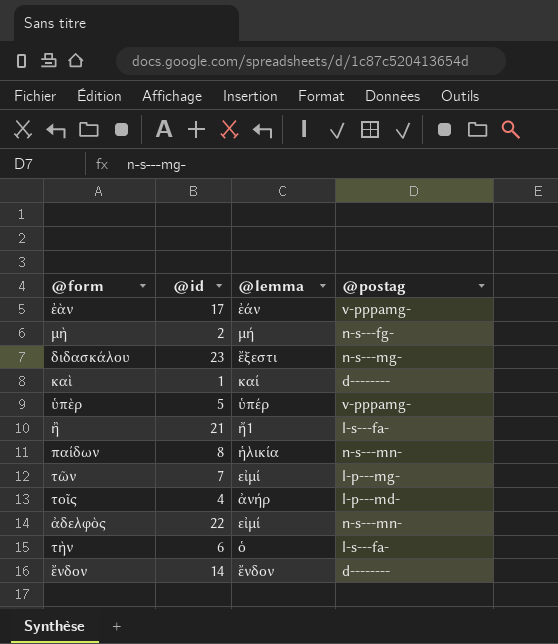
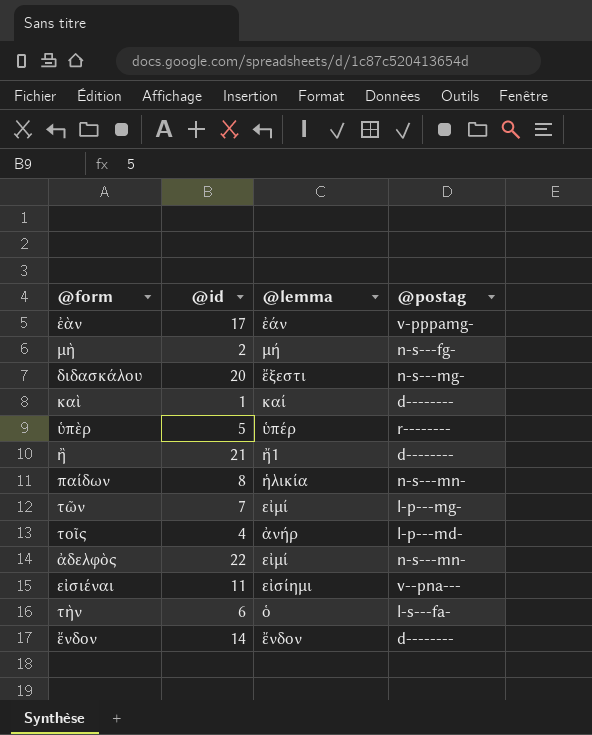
διδασκάλου | @id: 23 -> 20
ὑπὲρ | @postag: v-pppamg- -> r--------
ἢ | @postag: l-s---fa- -> d--------
row εἰσιέναι: none -> 11 | εἰσίημι | v--pna---

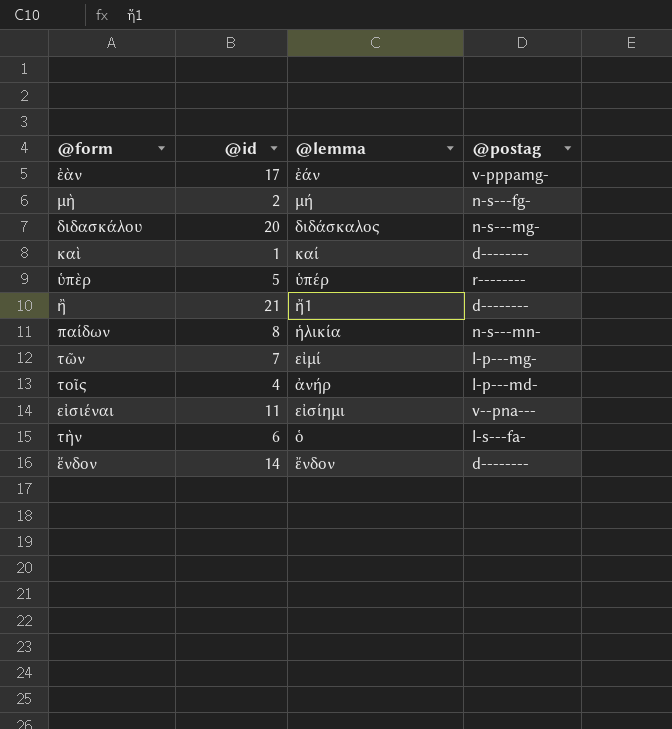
row ἀδελφὸς: 22 | εἰμί | n-s---mn- -> none
διδασκάλου | @lemma: ἔξεστι -> διδάσκαλος

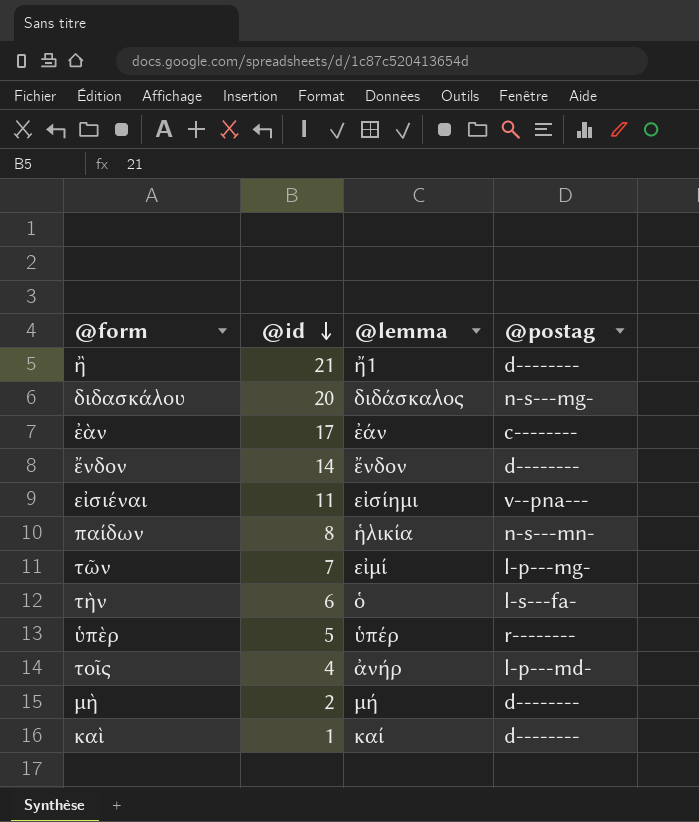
row order: none -> @id descending
ἐὰν | @postag: v-pppamg- -> c--------
μὴ | @postag: n-s---fg- -> d--------

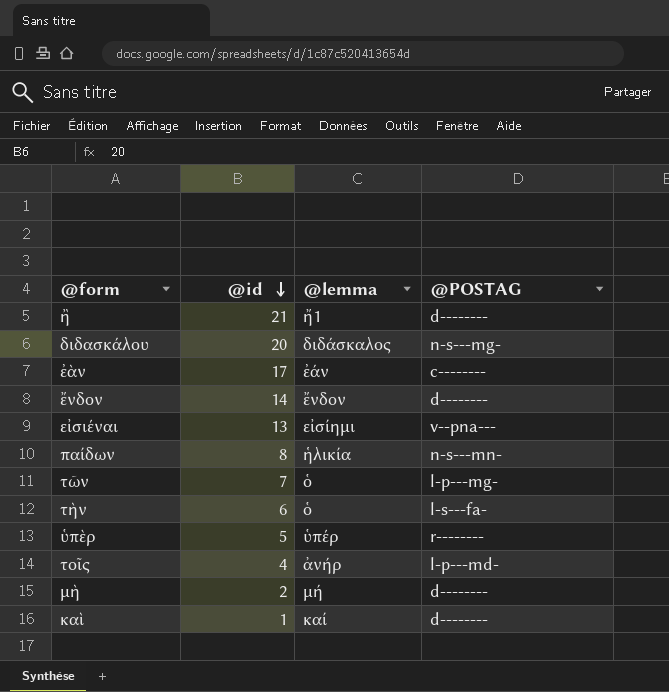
column name: @postag -> @POSTAG
εἰσιέναι | @id: 11 -> 13
τῶν | @lemma: εἰμί -> ὁ

